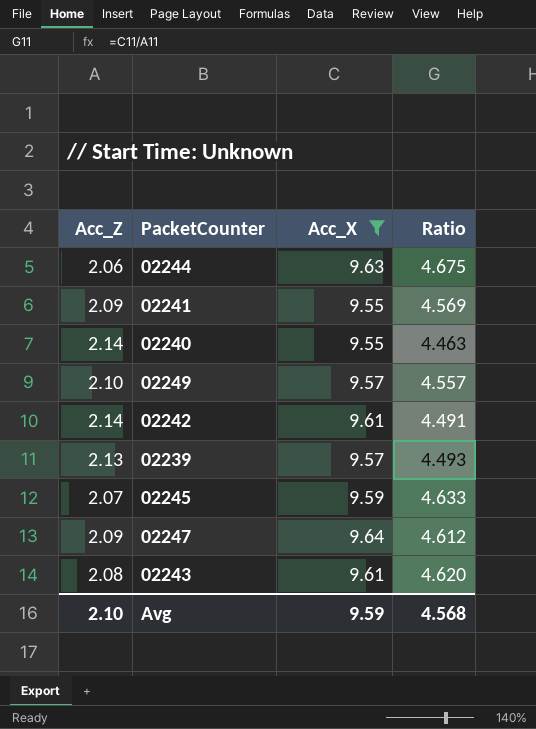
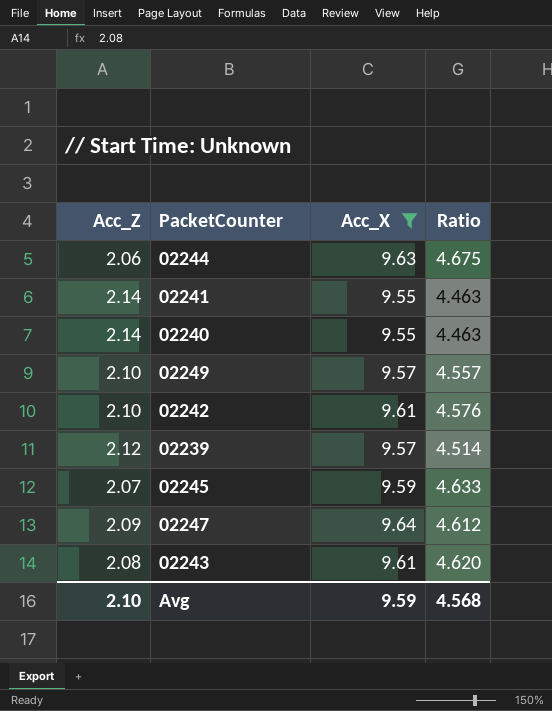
02241 | Acc_Z: 2.09 -> 2.14
02241 | Ratio: 4.569 -> 4.463
02242 | Acc_Z: 2.14 -> 2.10
02242 | Ratio: 4.491 -> 4.576
02239 | Acc_Z: 2.13 -> 2.12
02239 | Ratio: 4.493 -> 4.514

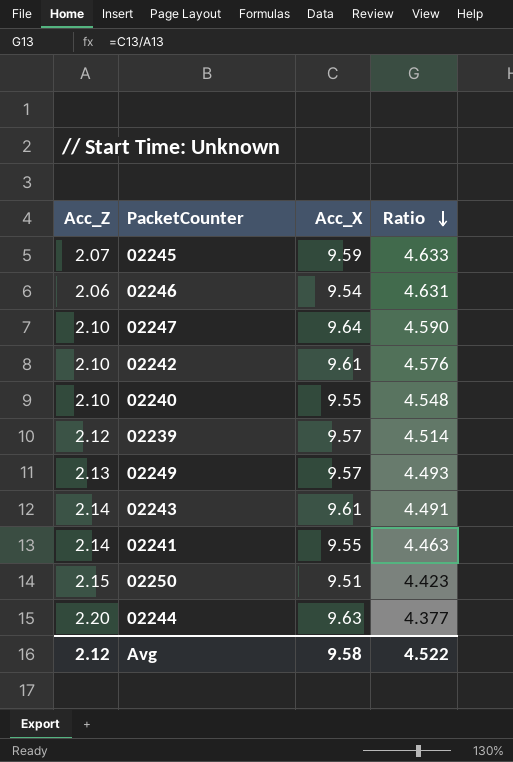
filter: Acc_X >= 9.55 -> none
row order: none -> Ratio descending
02247 | Acc_Z: 2.09 -> 2.10
02247 | Ratio: 4.612 -> 4.590
02240 | Acc_Z: 2.14 -> 2.10
02240 | Ratio: 4.463 -> 4.548
02249 | Acc_Z: 2.10 -> 2.13
02249 | Ratio: 4.557 -> 4.493
02243 | Acc_Z: 2.08 -> 2.14
02243 | Ratio: 4.620 -> 4.491
02244 | Acc_Z: 2.06 -> 2.20
02244 | Ratio: 4.675 -> 4.377
Avg | Acc_Z: 2.10 -> 2.12
Avg | Acc_X: 9.59 -> 9.58
Avg | Ratio: 4.568 -> 4.522

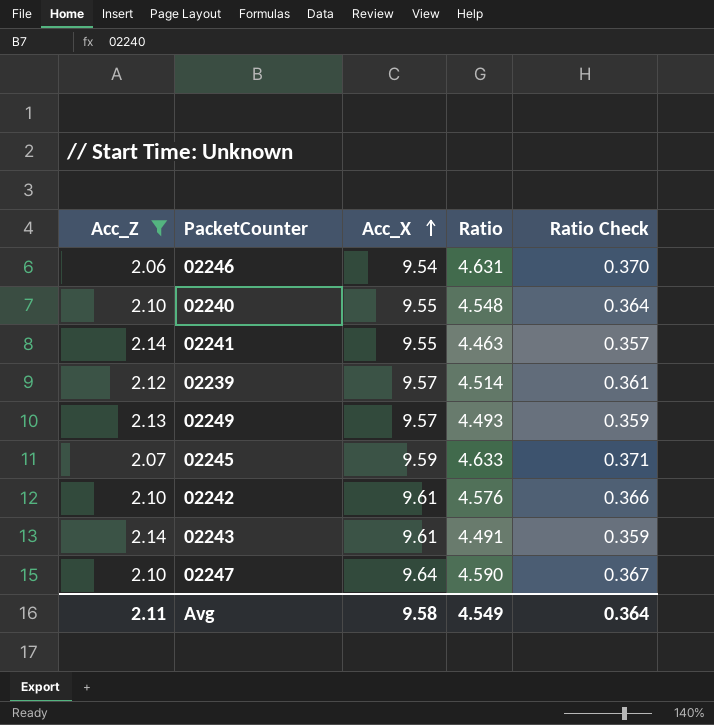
filter: none -> Acc_Z <= 2.14
row order: Ratio descending -> Acc_X ascending
column Ratio Check | formula: none -> [Ratio] * 0.08
Avg | Acc_Z: 2.12 -> 2.11
Avg | Ratio: 4.522 -> 4.549

